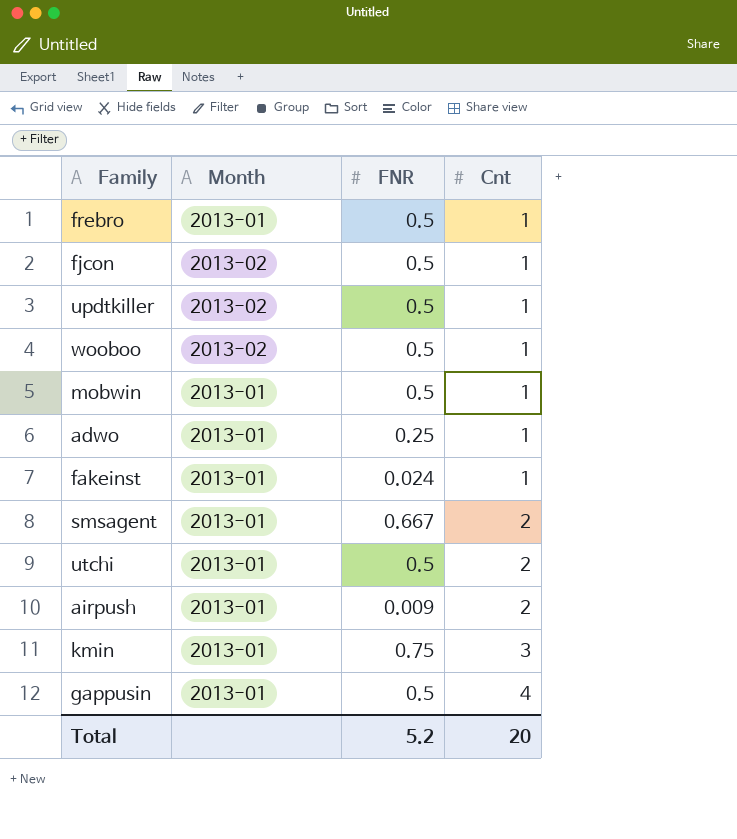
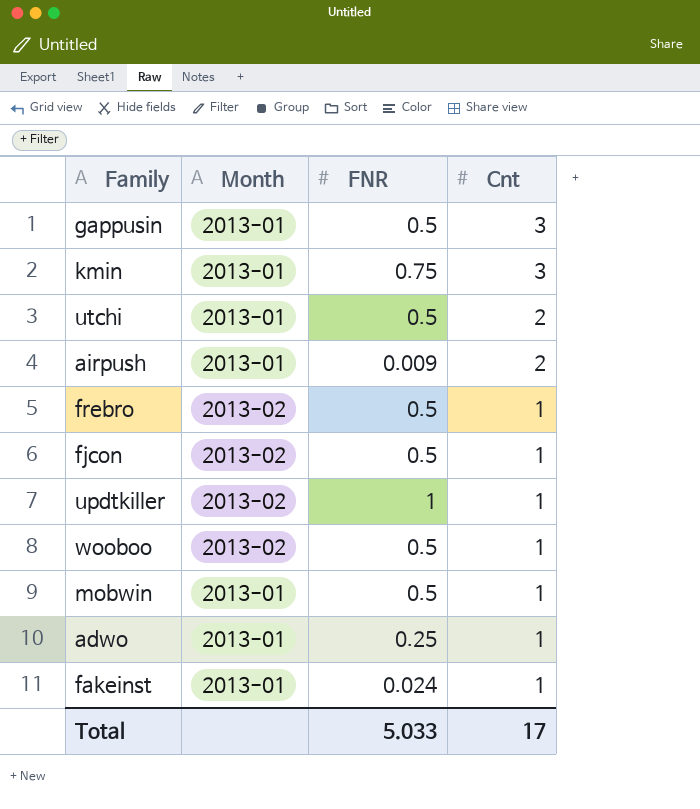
row order: Cnt ascending -> Cnt descending
row smsagent: 2013-01 | 0.667 | 2 -> none
gappusin | Cnt: 4 -> 3
frebro | Month: 2013-01 -> 2013-02
updtkiller | FNR: 0.5 -> 1
Total | FNR: 5.2 -> 5.033
Total | Cnt: 20 -> 17

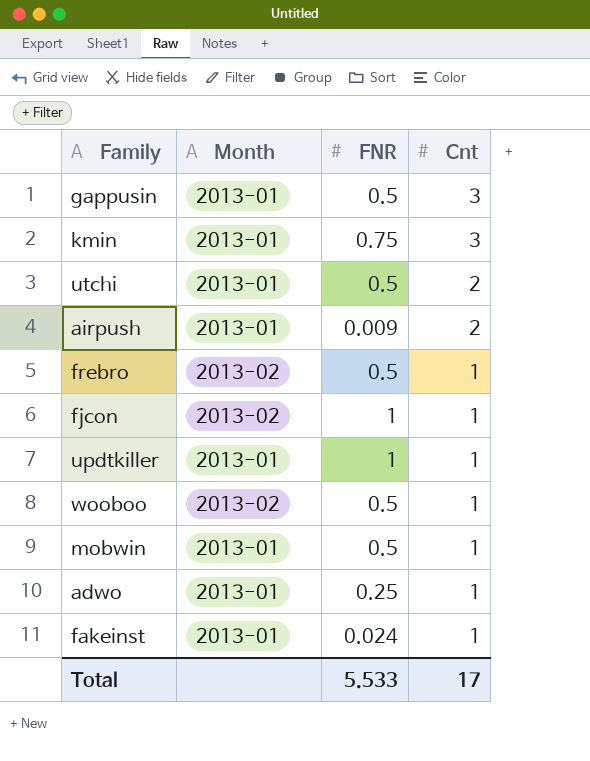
fjcon | FNR: 0.5 -> 1
updtkiller | Month: 2013-02 -> 2013-01
Total | FNR: 5.033 -> 5.533

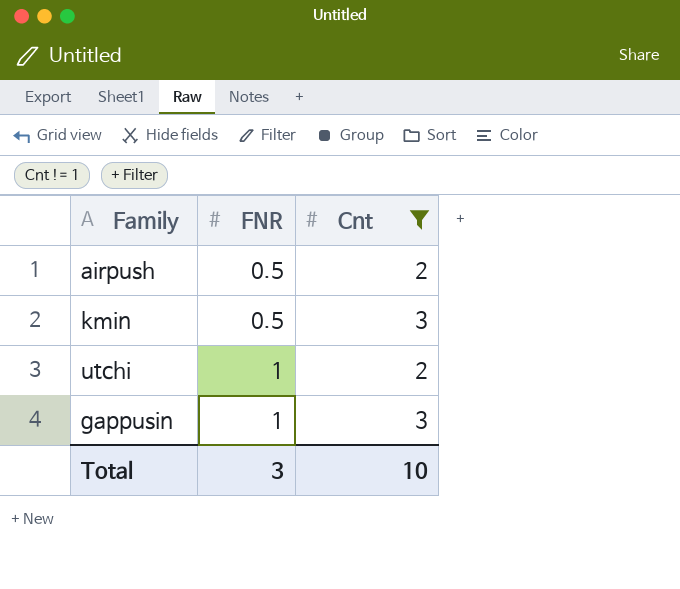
filter: none -> Cnt != 1
row order: Cnt descending -> FNR ascending
column Month | position: 2 -> none
airpush | FNR: 0.009 -> 0.5
kmin | FNR: 0.75 -> 0.5
utchi | FNR: 0.5 -> 1
gappusin | FNR: 0.5 -> 1
Total | FNR: 5.533 -> 3
Total | Cnt: 17 -> 10

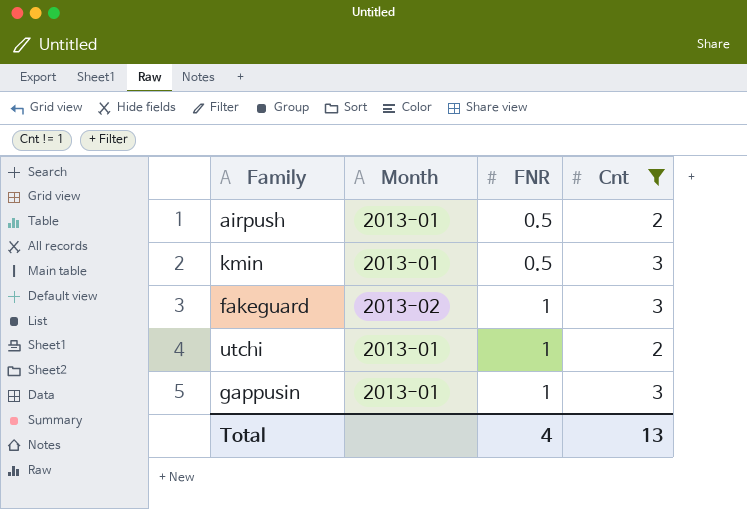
column Month | position: none -> 2
row fakeguard: none -> 2013-02 | 1 | 3
Total | FNR: 3 -> 4
Total | Cnt: 10 -> 13

